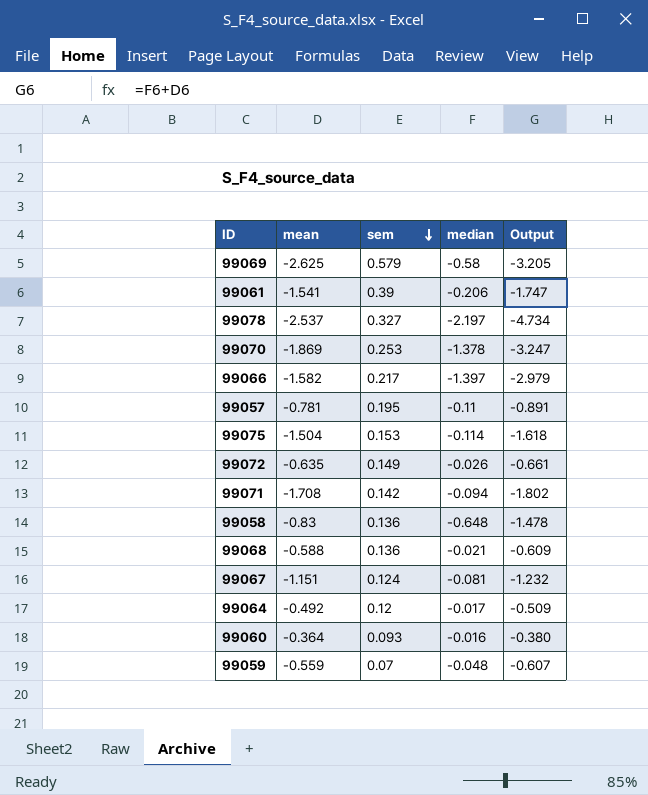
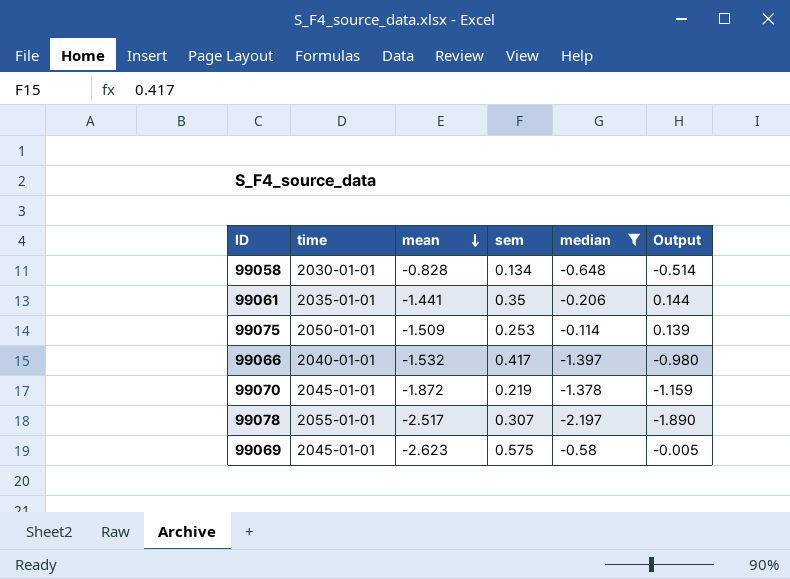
filter: none -> median <= -0.114
row order: sem descending -> mean descending
column time | position: none -> 2
column Output | formula: [mean] + [median] -> [sem] + [median]
99058 | mean: -0.83 -> -0.828
99058 | sem: 0.136 -> 0.134
99061 | mean: -1.541 -> -1.441
99061 | sem: 0.39 -> 0.35
99075 | mean: -1.504 -> -1.509
99075 | sem: 0.153 -> 0.253
99066 | mean: -1.582 -> -1.532
99066 | sem: 0.217 -> 0.417
99070 | mean: -1.869 -> -1.872
99070 | sem: 0.253 -> 0.219
99078 | mean: -2.537 -> -2.517
99078 | sem: 0.327 -> 0.307
99069 | mean: -2.625 -> -2.623
99069 | sem: 0.579 -> 0.575

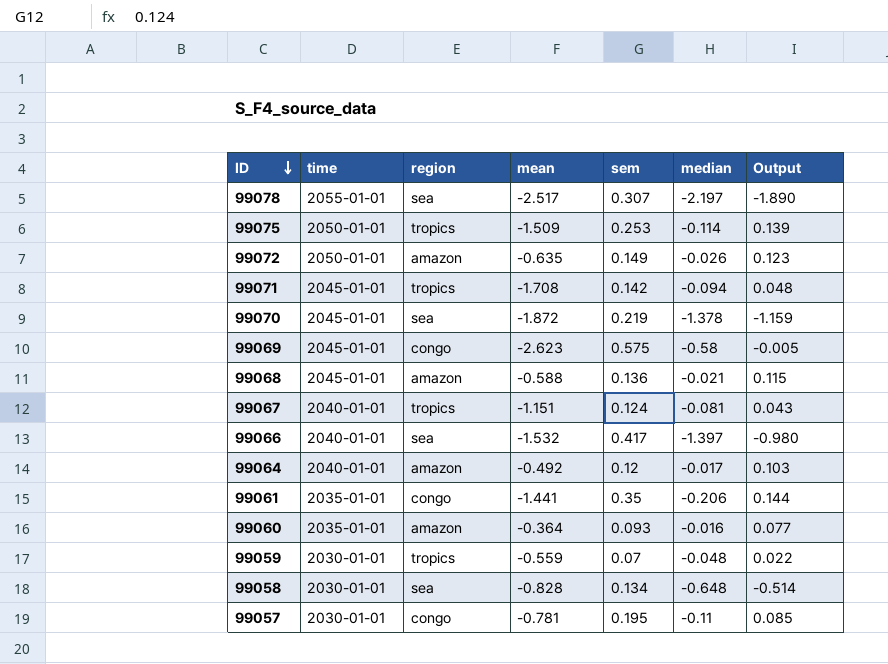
filter: median <= -0.114 -> none
row order: mean descending -> ID descending
column region | position: none -> 3

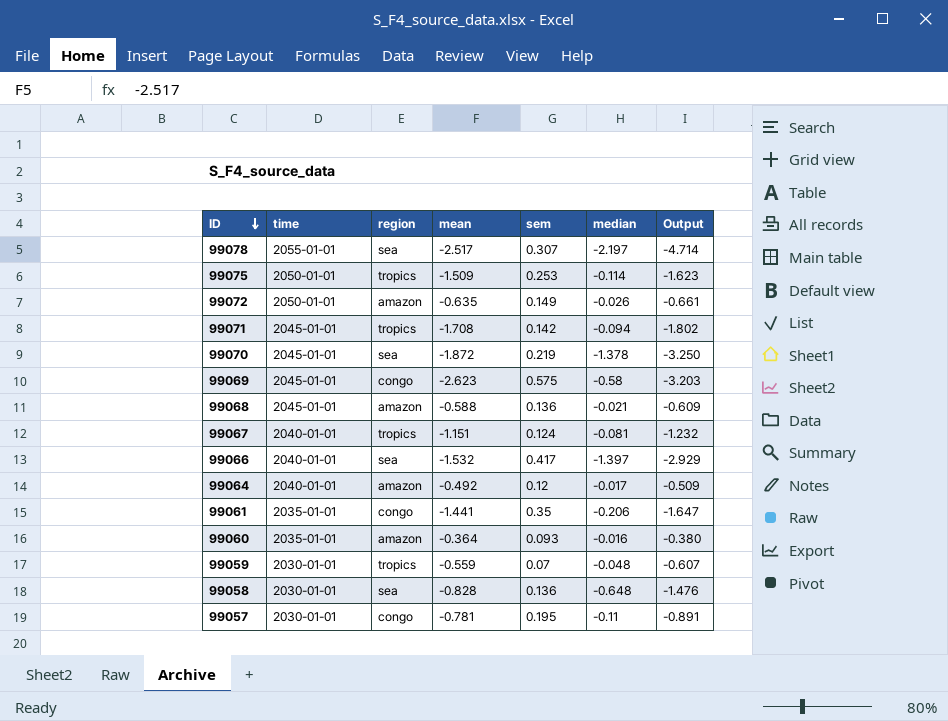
column Output | formula: [sem] + [median] -> [mean] + [median]
99058 | sem: 0.134 -> 0.136

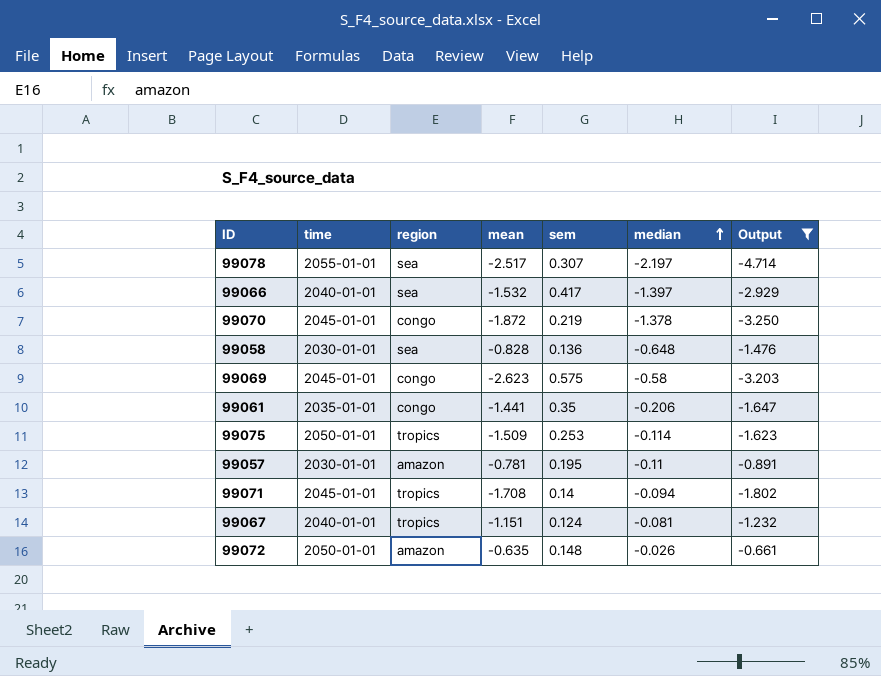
filter: none -> Output <= -0.661
row order: ID descending -> median ascending
99070 | region: sea -> congo
99057 | region: congo -> amazon
99071 | sem: 0.142 -> 0.14
99072 | sem: 0.149 -> 0.148

